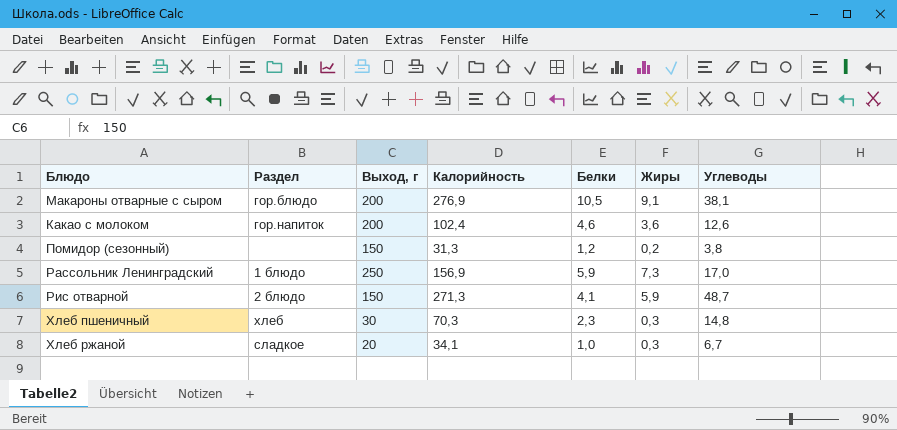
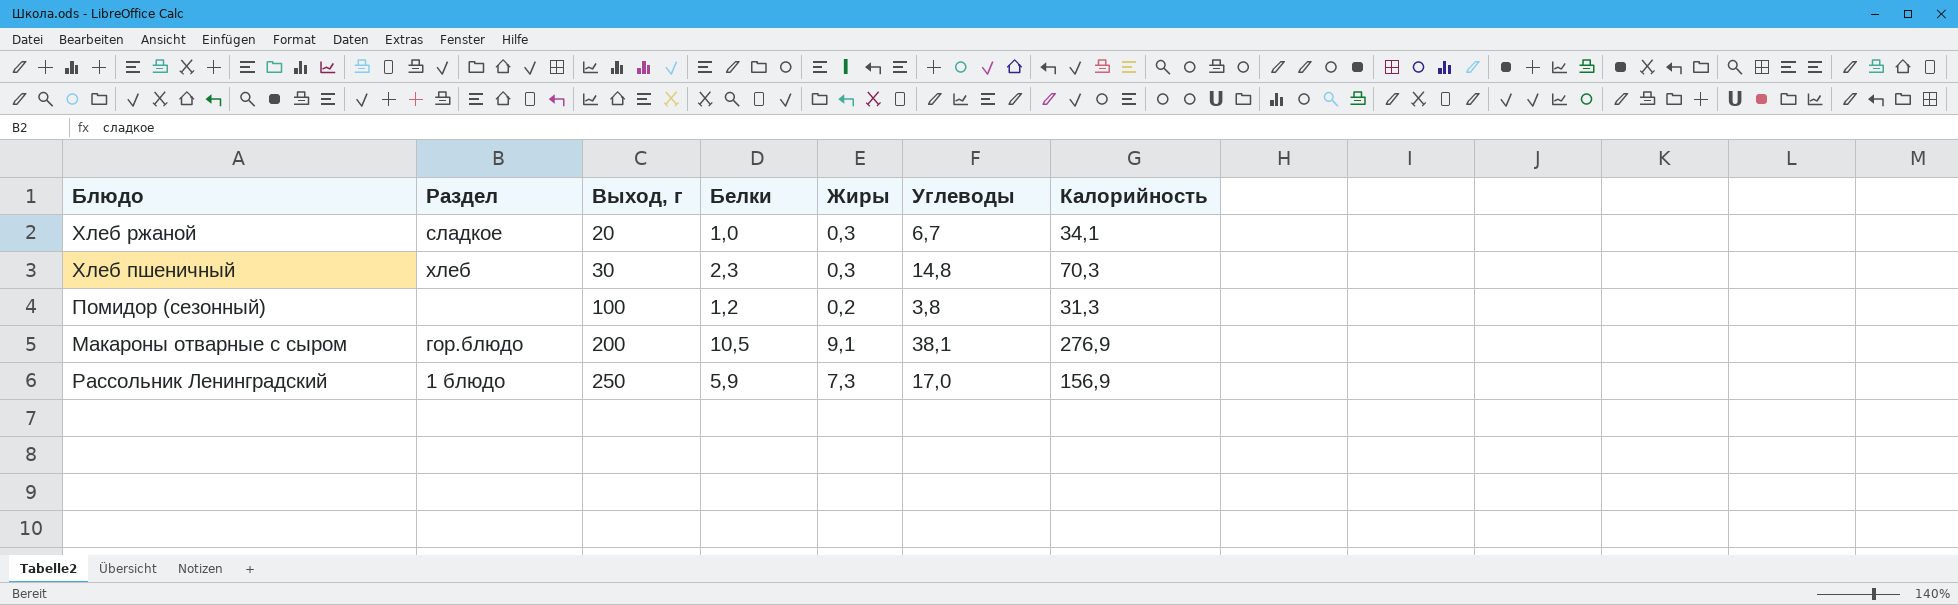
row order: none -> Выход, г ascending
column Калорийность | position: 4 -> 7
row Какао с молоком: гор.напиток | 200 | 102,4 | 4,6 | 3,6 | 12,6 -> none
row Рис отварной: 2 блюдо | 150 | 271,3 | 4,1 | 5,9 | 48,7 -> none
Помидор (сезонный) | Выход, г: 150 -> 100

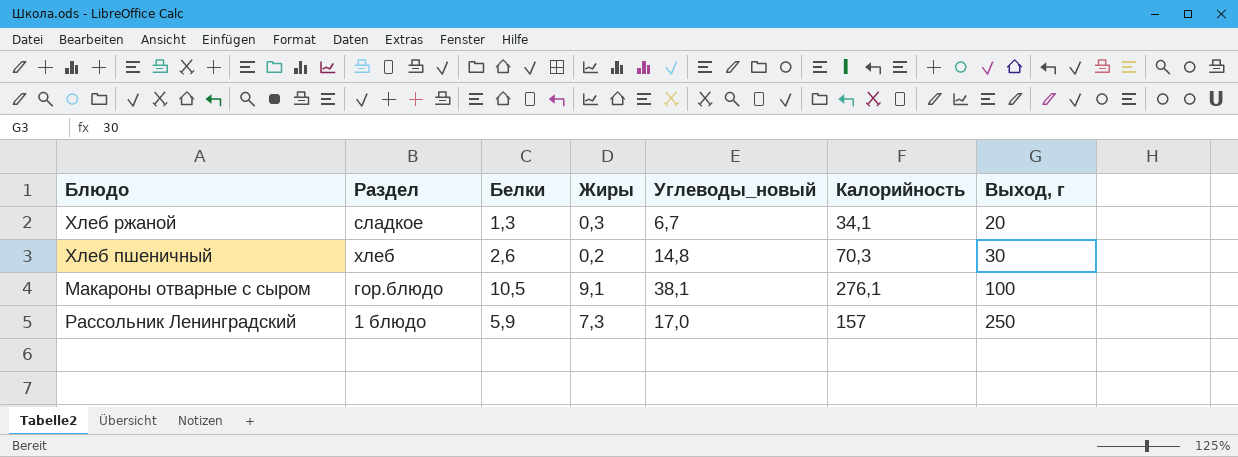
column name: Углеводы -> Углеводы_новый
column Выход, г | position: 3 -> 7
row Помидор (сезонный): none | 100 | 1,2 | 0,2 | 3,8 | 31,3 -> none
Хлеб ржаной | Белки: 1,0 -> 1,3
Хлеб пшеничный | Белки: 2,3 -> 2,6
Хлеб пшеничный | Жиры: 0,3 -> 0,2
Макароны отварные с сыром | Калорийность: 276,9 -> 276,1
Макароны отварные с сыром | Выход, г: 200 -> 100
Рассольник Ленинградский | Калорийность: 156,9 -> 157

